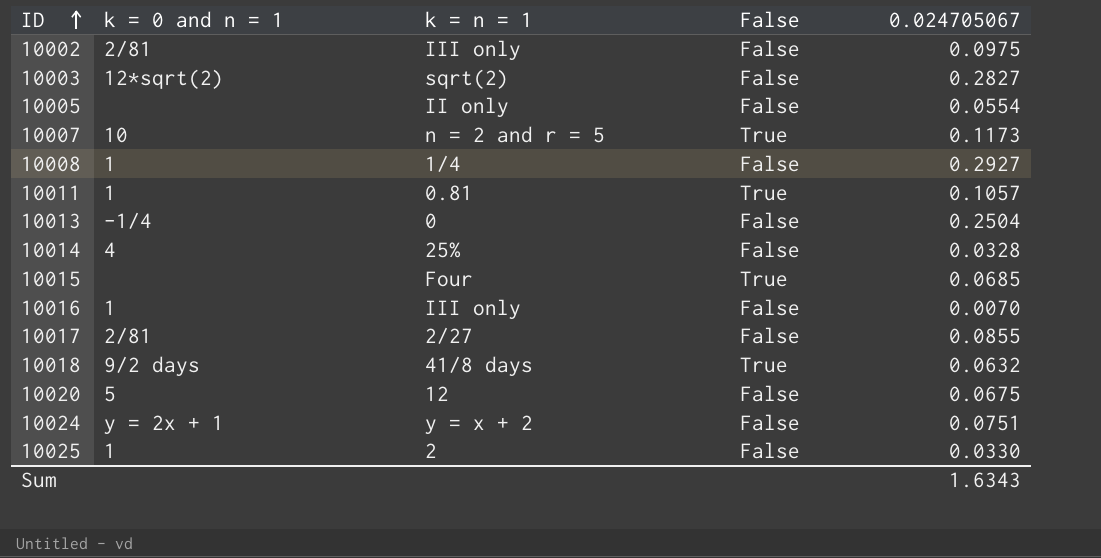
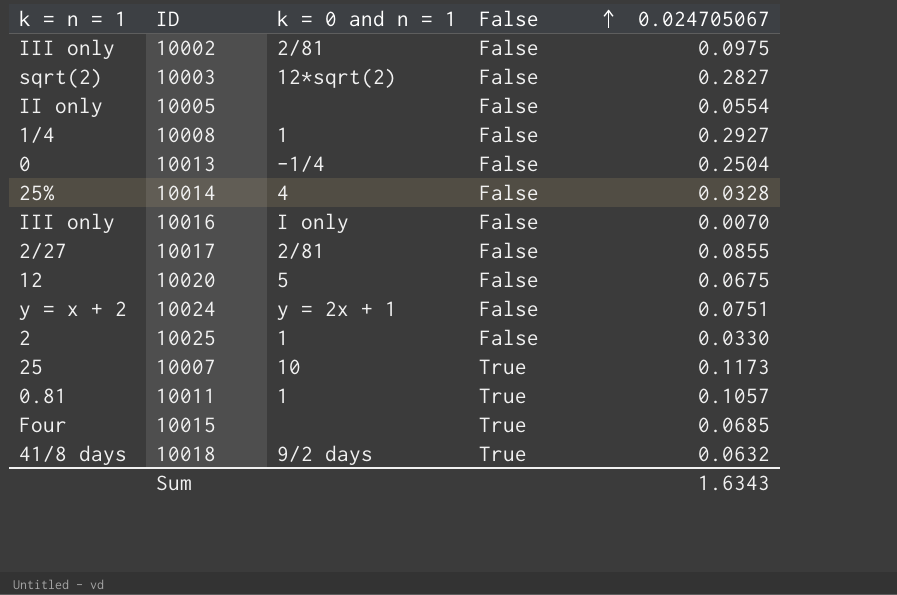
row order: ID ascending -> False ascending
column k = n = 1 | position: 3 -> 1
10016 | k = 0 and n = 1: 1 -> I only
10007 | k = n = 1: n = 2 and r = 5 -> 25

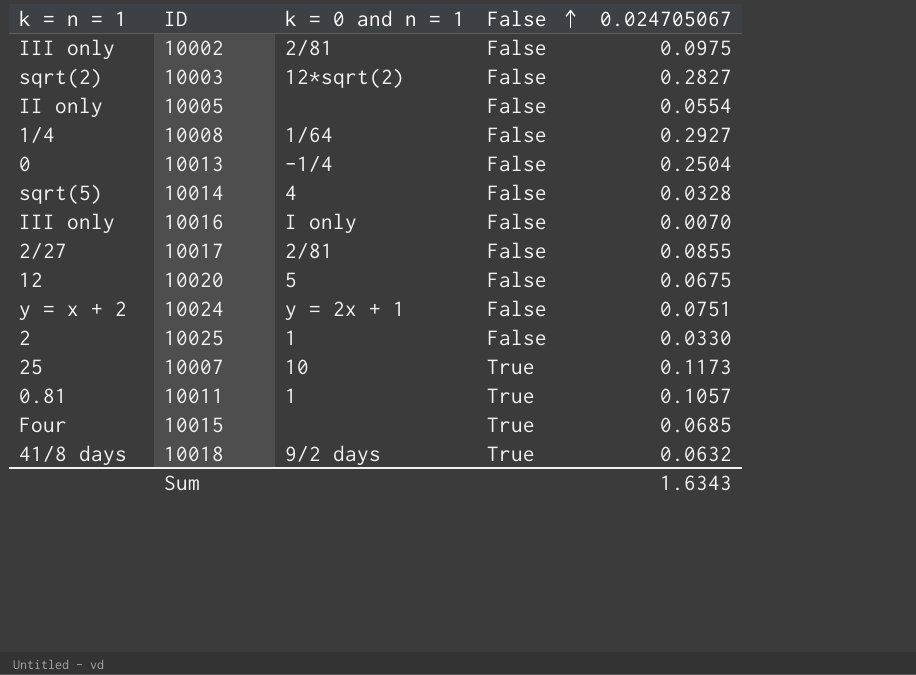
10008 | k = 0 and n = 1: 1 -> 1/64
10014 | k = n = 1: 25% -> sqrt(5)

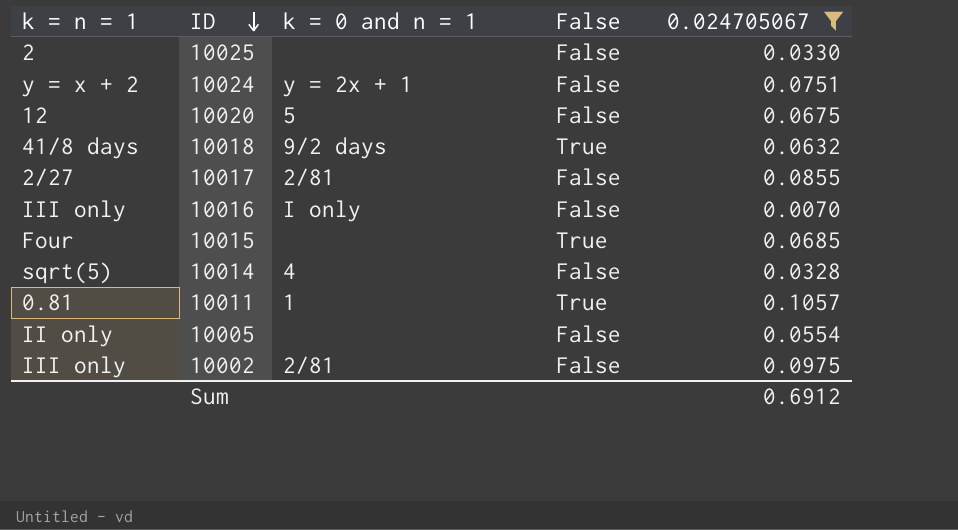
filter: none -> 0.024705067 <= 0.1057
row order: False ascending -> ID descending
10025 | k = 0 and n = 1: 1 -> none
Sum | 0.024705067: 1.6343 -> 0.6912

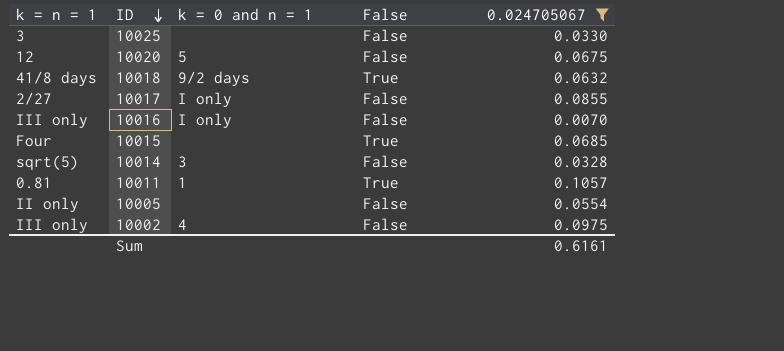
row 10024: y = x + 2 | y = 2x + 1 | False | 0.0751 -> none
10025 | k = n = 1: 2 -> 3
10017 | k = 0 and n = 1: 2/81 -> I only
10014 | k = 0 and n = 1: 4 -> 3
10002 | k = 0 and n = 1: 2/81 -> 4
Sum | 0.024705067: 0.6912 -> 0.6161

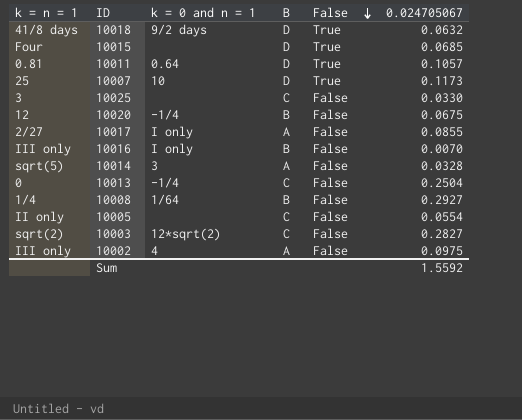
filter: 0.024705067 <= 0.1057 -> none
row order: ID descending -> False descending
column B | position: none -> 4
10011 | k = 0 and n = 1: 1 -> 0.64
10020 | k = 0 and n = 1: 5 -> -1/4
Sum | 0.024705067: 0.6161 -> 1.5592

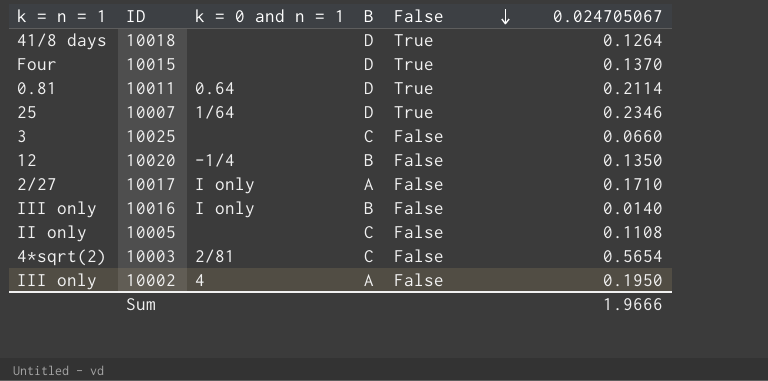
row 10014: sqrt(5) | 3 | A | False | 0.0328 -> none
row 10013: 0 | -1/4 | C | False | 0.2504 -> none
row 10008: 1/4 | 1/64 | B | False | 0.2927 -> none
10018 | k = 0 and n = 1: 9/2 days -> none
10018 | 0.024705067: 0.0632 -> 0.1264
10015 | 0.024705067: 0.0685 -> 0.1370
10011 | 0.024705067: 0.1057 -> 0.2114
10007 | k = 0 and n = 1: 10 -> 1/64
10007 | 0.024705067: 0.1173 -> 0.2346
10025 | 0.024705067: 0.0330 -> 0.0660
10020 | 0.024705067: 0.0675 -> 0.1350
10017 | 0.024705067: 0.0855 -> 0.1710
10016 | 0.024705067: 0.0070 -> 0.0140
10005 | 0.024705067: 0.0554 -> 0.1108
10003 | k = n = 1: sqrt(2) -> 4*sqrt(2)
10003 | k = 0 and n = 1: 12*sqrt(2) -> 2/81
10003 | 0.024705067: 0.2827 -> 0.5654
10002 | 0.024705067: 0.0975 -> 0.1950
Sum | 0.024705067: 1.5592 -> 1.9666

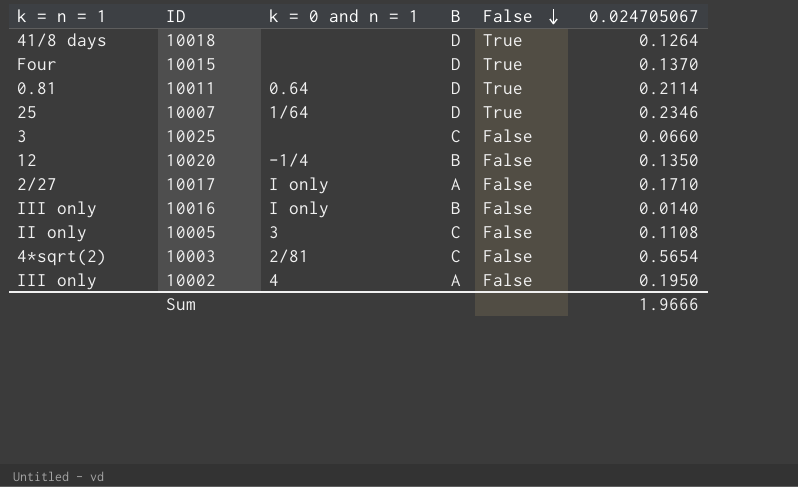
10005 | k = 0 and n = 1: none -> 3

